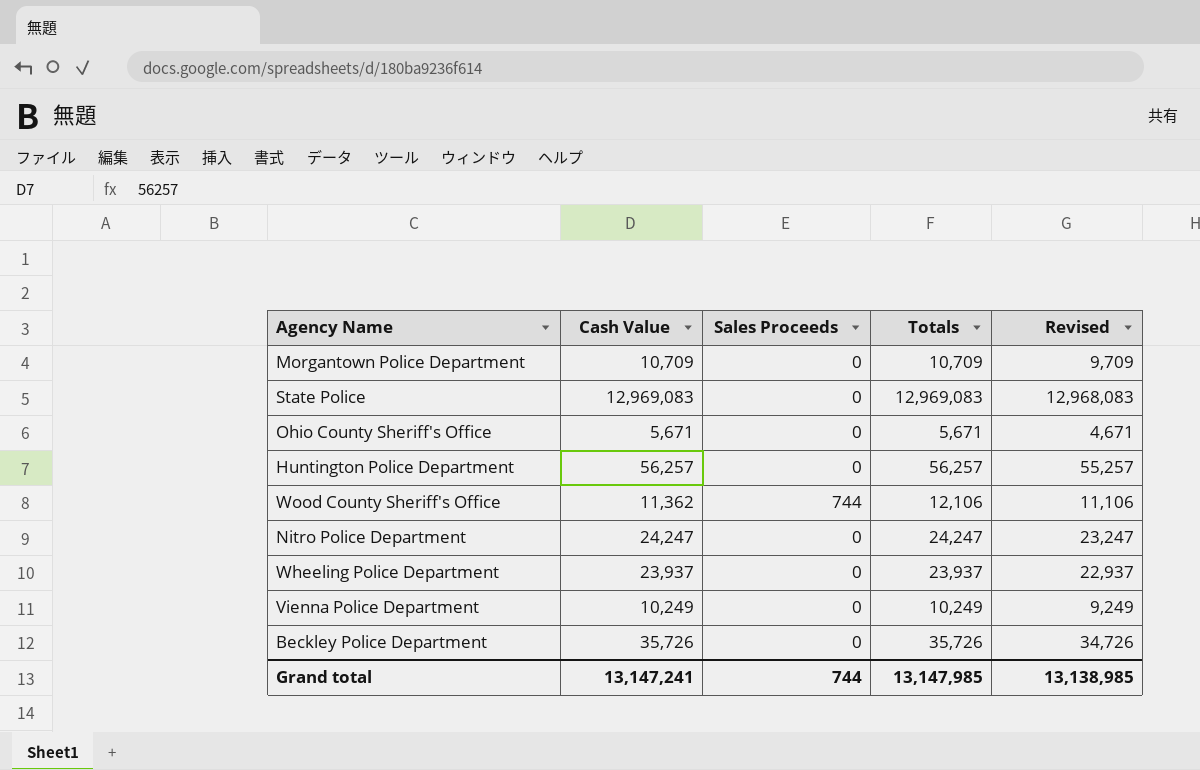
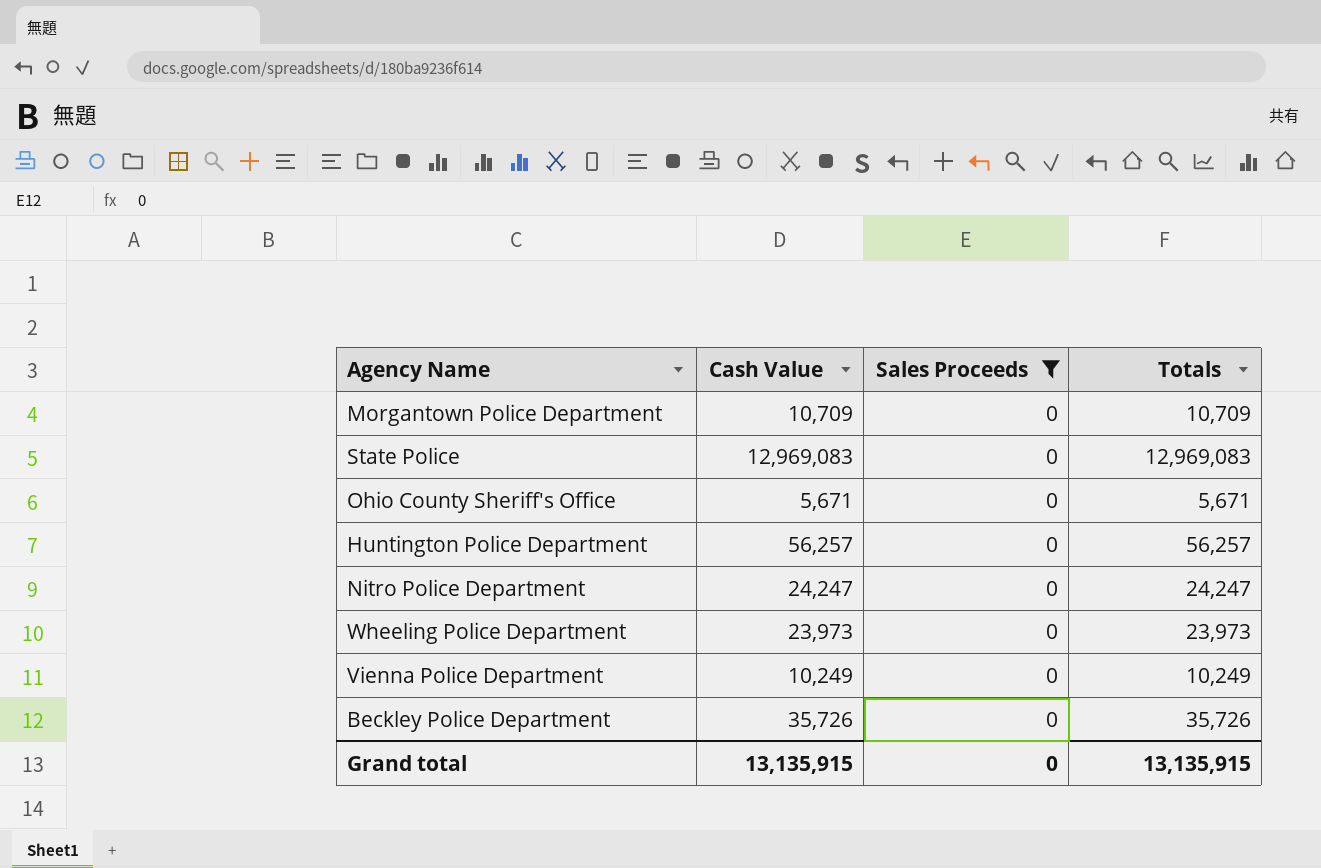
filter: none -> Sales Proceeds = 0
column Revised | formula: [Totals] - 1000 -> none
Wheeling Police Department | Cash Value: 23,937 -> 23,973
Wheeling Police Department | Totals: 23,937 -> 23,973
Grand total | Cash Value: 13,147,241 -> 13,135,915
Grand total | Sales Proceeds: 744 -> 0
Grand total | Totals: 13,147,985 -> 13,135,915

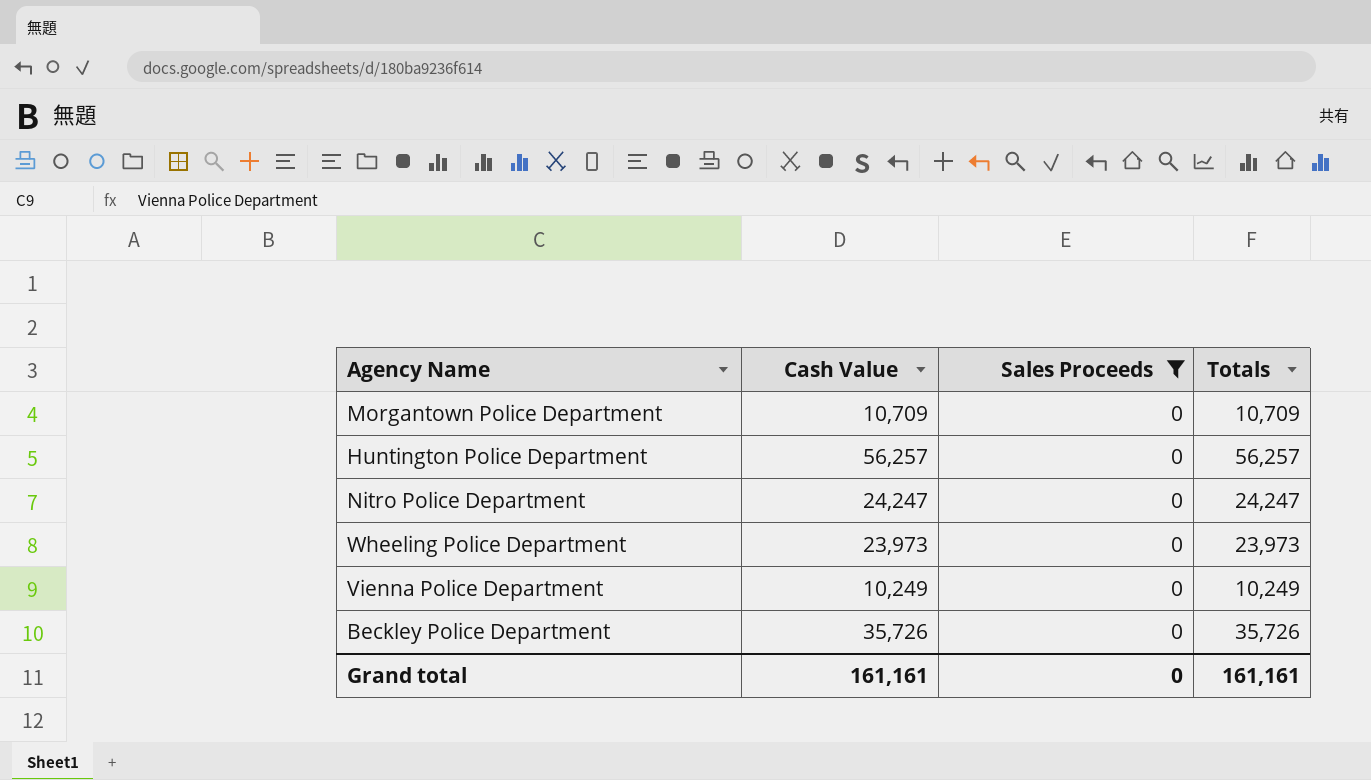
row State Police: 12,969,083 | 0 | 12,969,083 -> none
row Ohio County Sheriff's Office: 5,671 | 0 | 5,671 -> none
Grand total | Cash Value: 13,135,915 -> 161,161
Grand total | Totals: 13,135,915 -> 161,161

